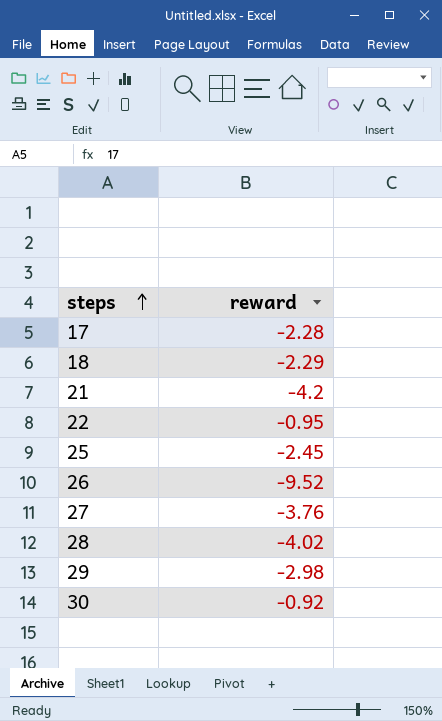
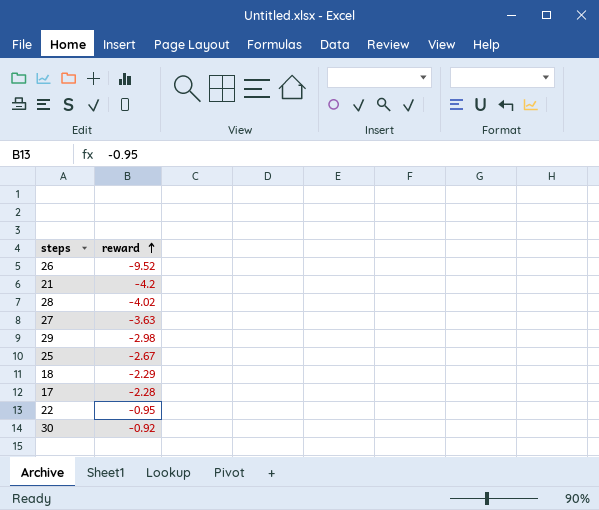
row order: steps ascending -> reward ascending
27 | reward: -3.76 -> -3.63
25 | reward: -2.45 -> -2.67

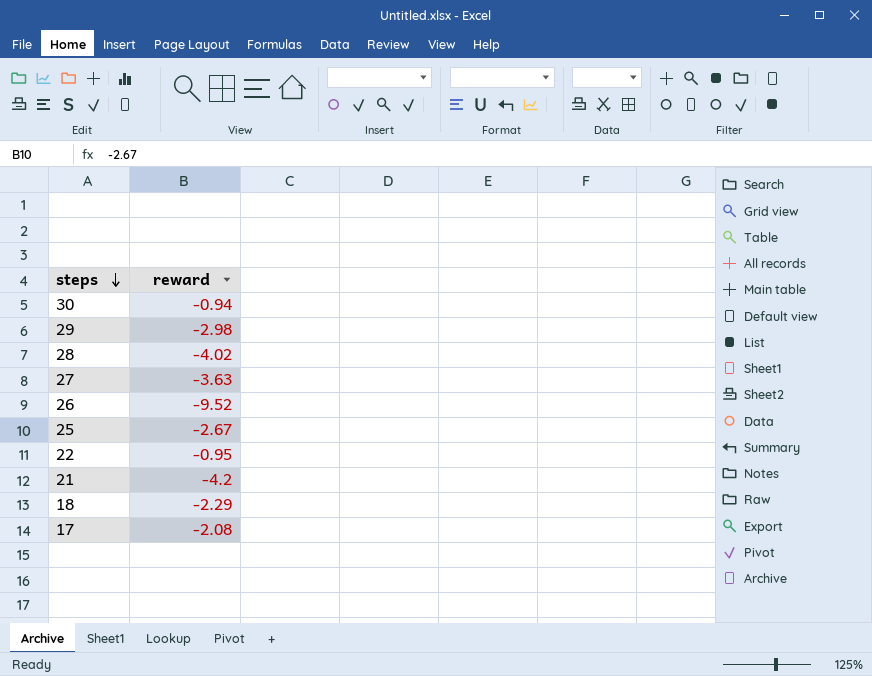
row order: reward ascending -> steps descending
30 | reward: -0.92 -> -0.94
17 | reward: -2.28 -> -2.08

